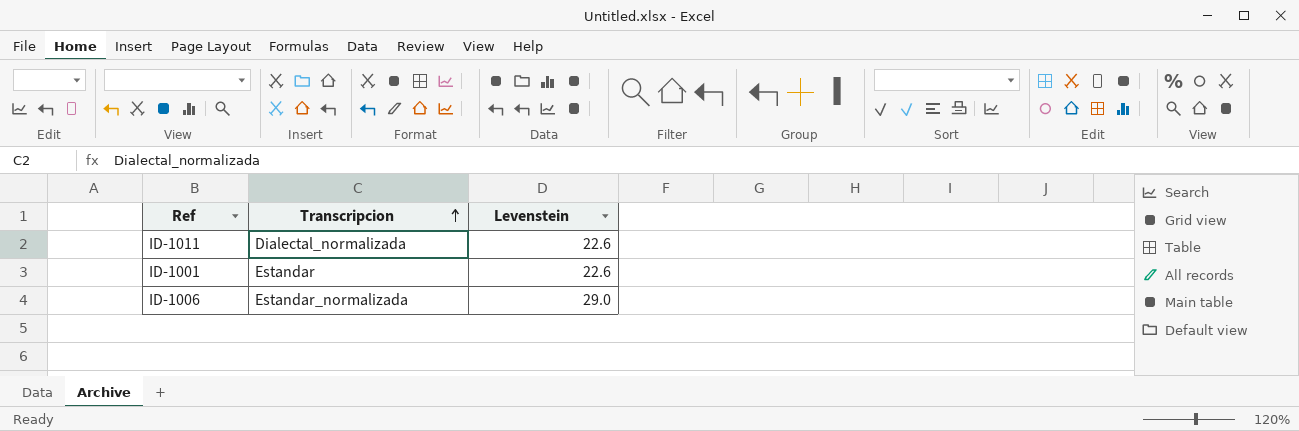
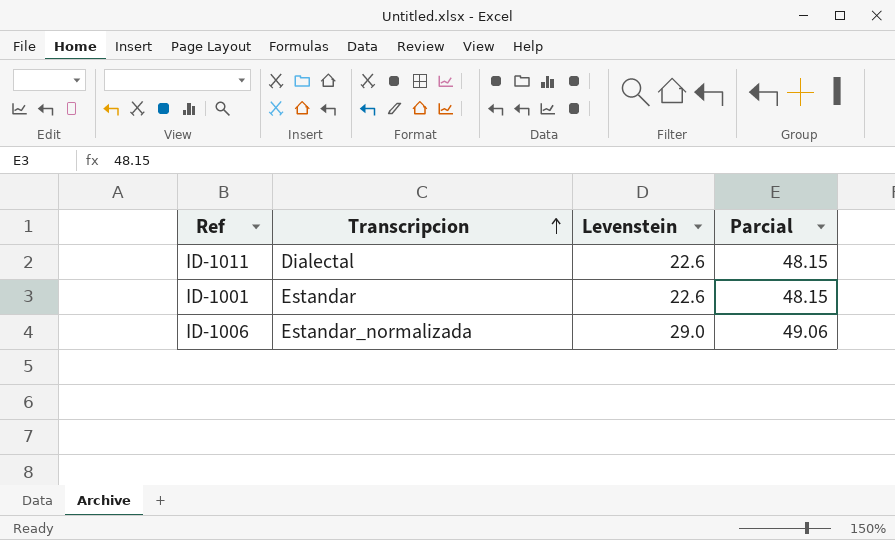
column Parcial | position: none -> 4
ID-1011 | Transcripcion: Dialectal_normalizada -> Dialectal

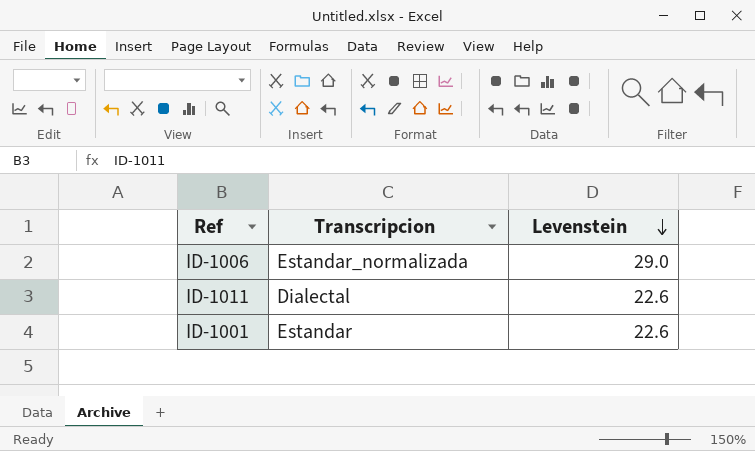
row order: Transcripcion ascending -> Levenstein descending
column Parcial | position: 4 -> none

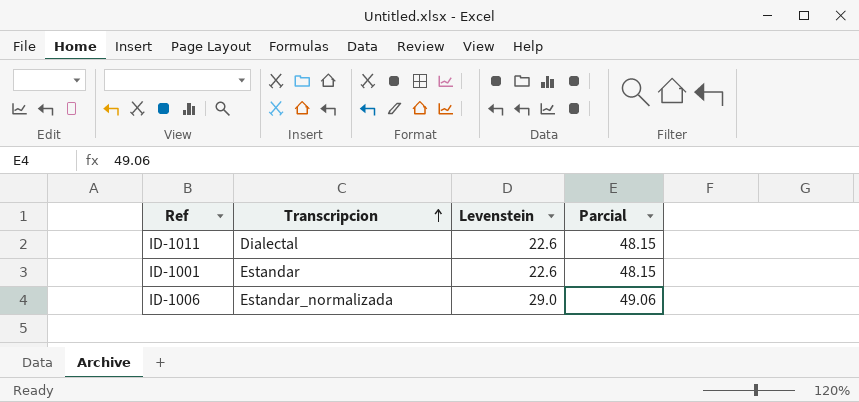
row order: Levenstein descending -> Transcripcion ascending
column Parcial | position: none -> 4

